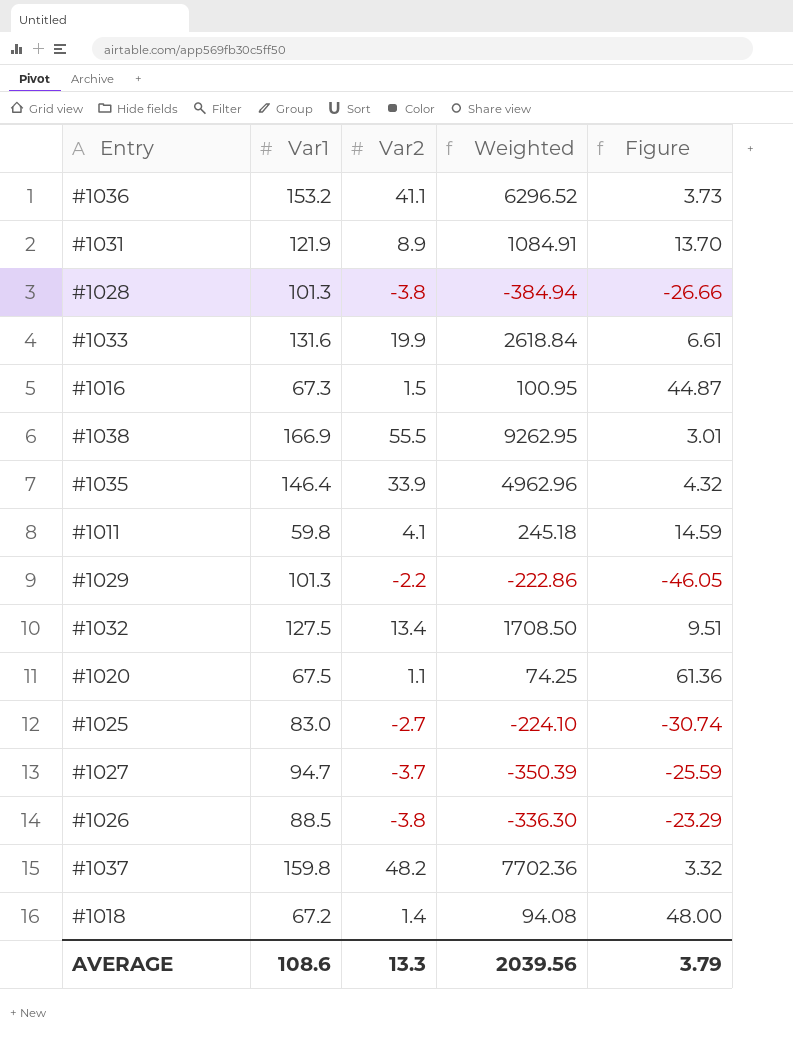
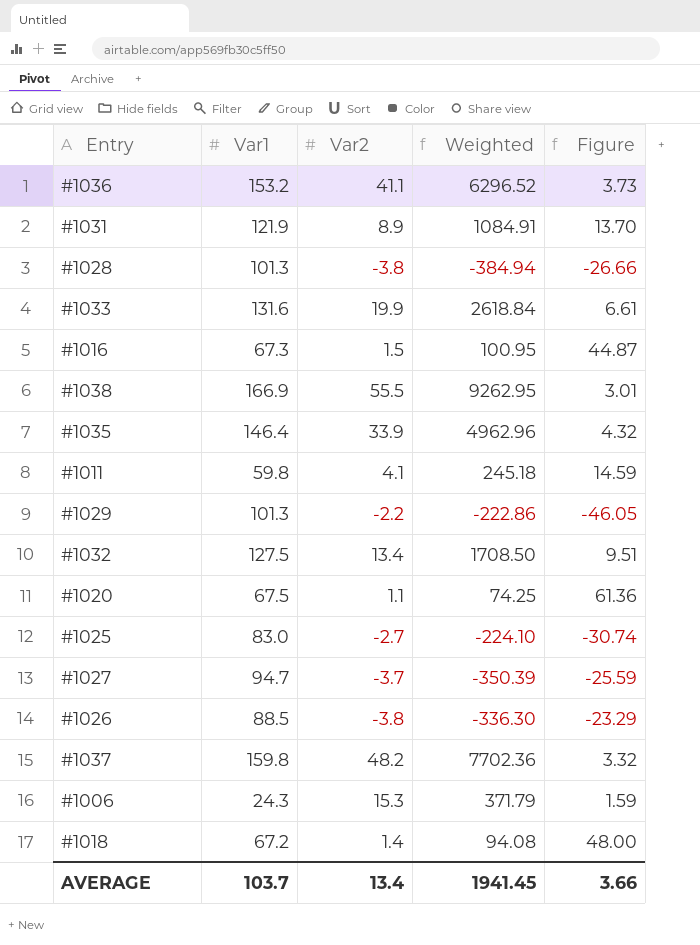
row #1006: none -> 24.3 | 15.3 | 371.79 | 1.59
AVERAGE | Var1: 108.6 -> 103.7
AVERAGE | Var2: 13.3 -> 13.4
AVERAGE | Weighted: 2039.56 -> 1941.45
AVERAGE | Figure: 3.79 -> 3.66

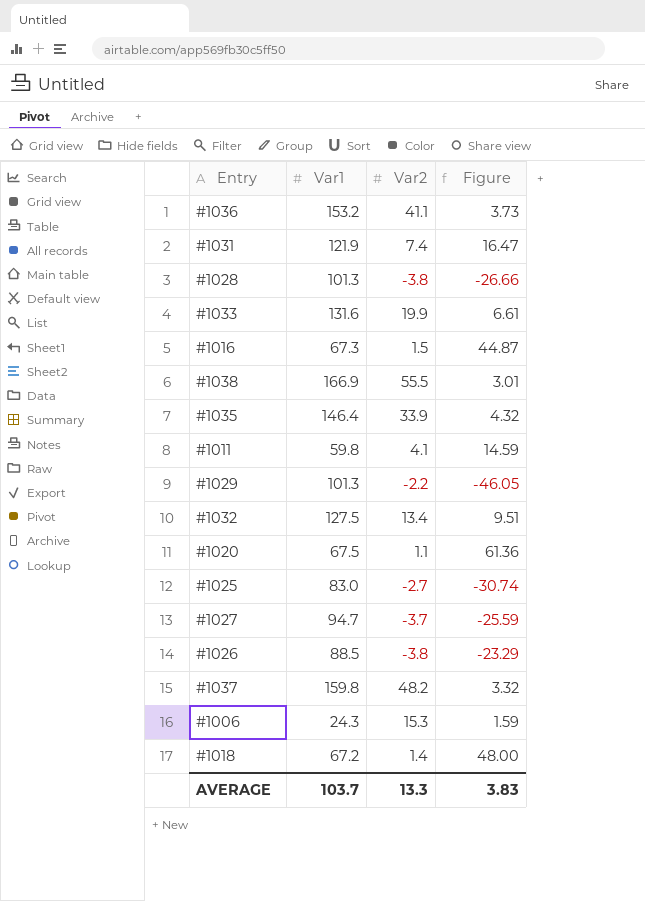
column Weighted | formula: [Var1] * [Var2] -> none
#1031 | Var2: 8.9 -> 7.4
#1031 | Figure: 13.70 -> 16.47
AVERAGE | Var2: 13.4 -> 13.3
AVERAGE | Figure: 3.66 -> 3.83

